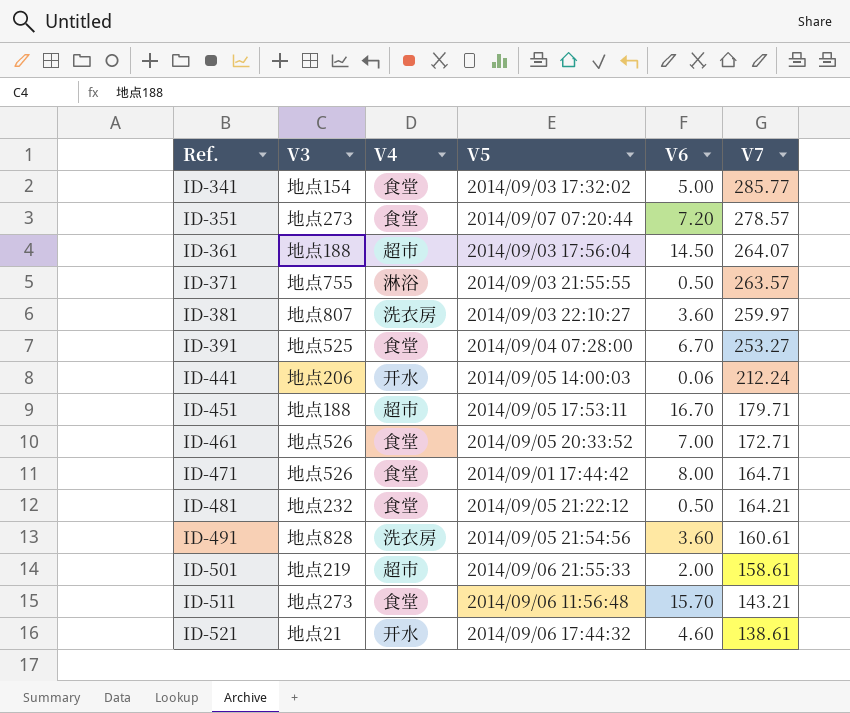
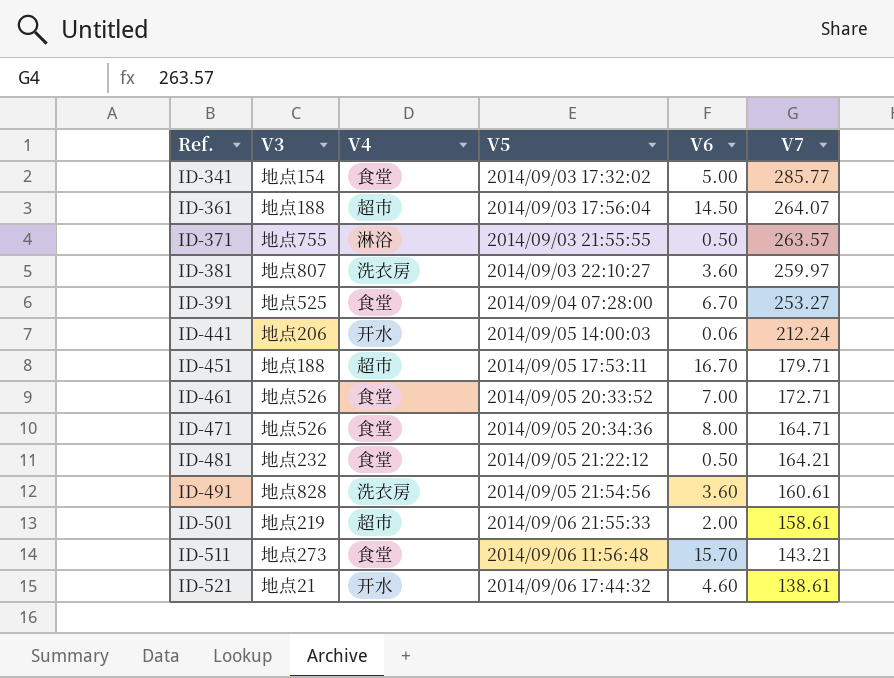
row ID-351: 地点273 | 食堂 | 2014/09/07 07:20:44 | 7.20 | 278.57 -> none
ID-471 | V5: 2014/09/01 17:44:42 -> 2014/09/05 20:34:36

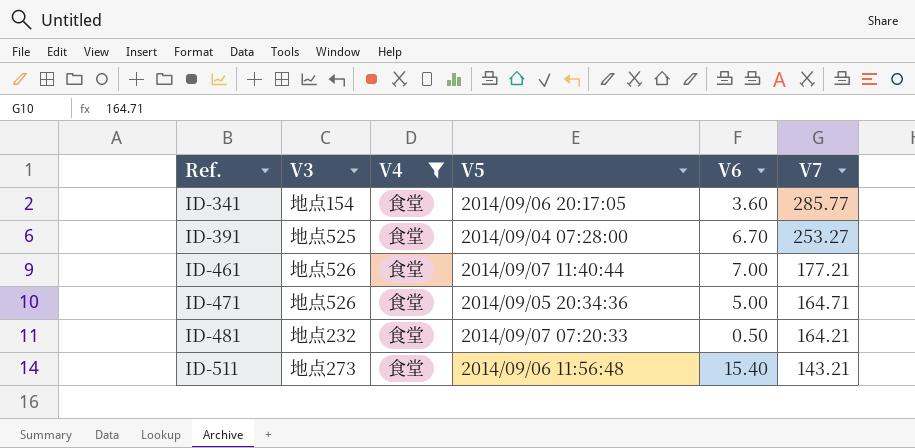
filter: none -> V4 = 食堂
ID-341 | V5: 2014/09/03 17:32:02 -> 2014/09/06 20:17:05
ID-341 | V6: 5.00 -> 3.60
ID-461 | V5: 2014/09/05 20:33:52 -> 2014/09/07 11:40:44
ID-461 | V7: 172.71 -> 177.21
ID-471 | V6: 8.00 -> 5.00
ID-481 | V5: 2014/09/05 21:22:12 -> 2014/09/07 07:20:33
ID-511 | V6: 15.70 -> 15.40

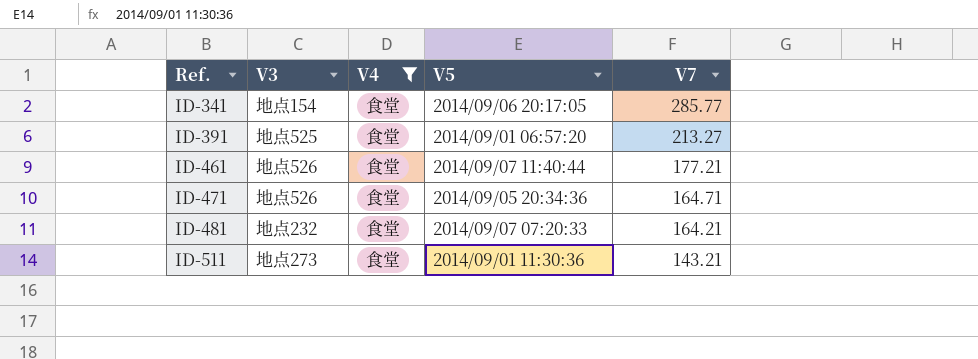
column V6 | position: 5 -> none
ID-391 | V5: 2014/09/04 07:28:00 -> 2014/09/01 06:57:20
ID-391 | V7: 253.27 -> 213.27
ID-511 | V5: 2014/09/06 11:56:48 -> 2014/09/01 11:30:36

